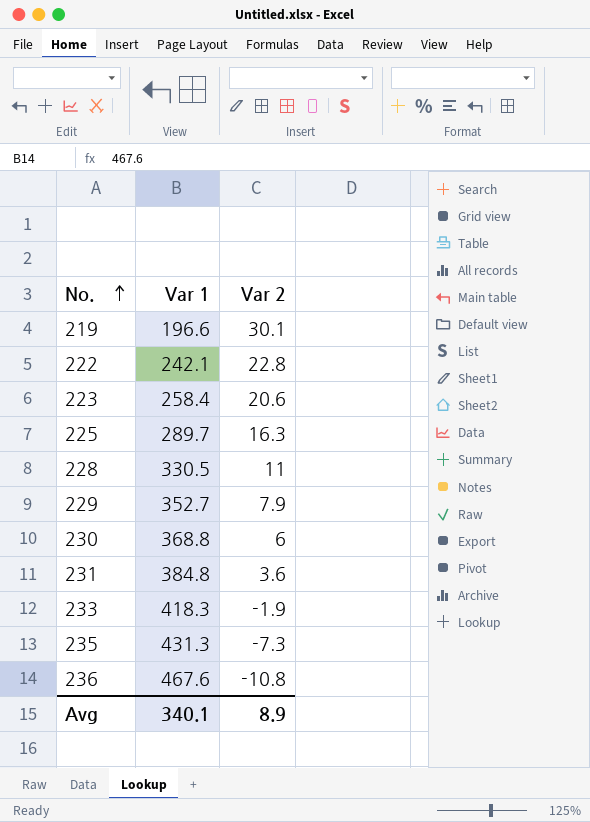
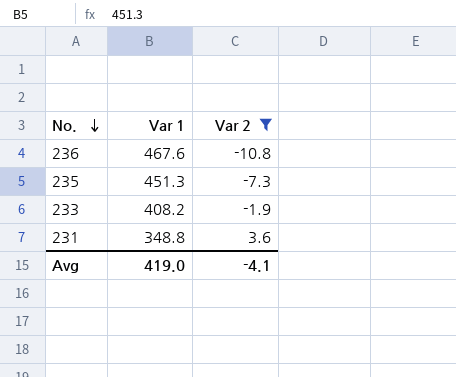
filter: none -> Var 2 <= 3.6
row order: No. ascending -> No. descending
235 | Var 1: 431.3 -> 451.3
233 | Var 1: 418.3 -> 408.2
231 | Var 1: 384.8 -> 348.8
Avg | Var 1: 340.1 -> 419.0
Avg | Var 2: 8.9 -> -4.1

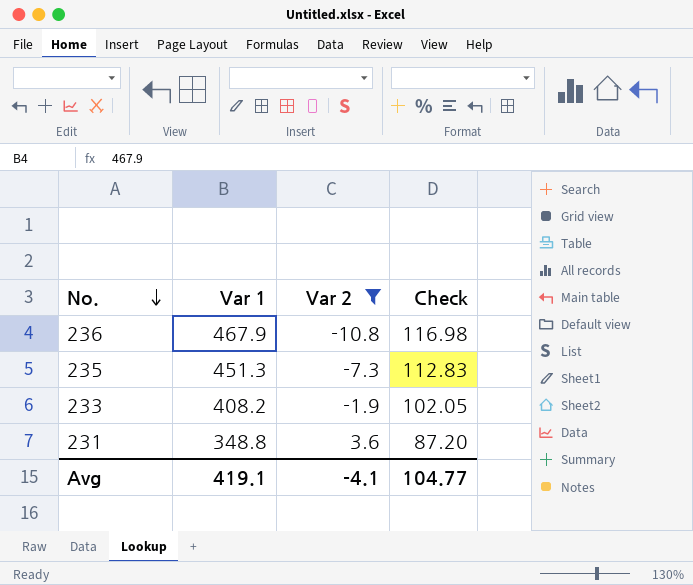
column Check | formula: none -> [Var 1] * 0.25
236 | Var 1: 467.6 -> 467.9
Avg | Var 1: 419.0 -> 419.1

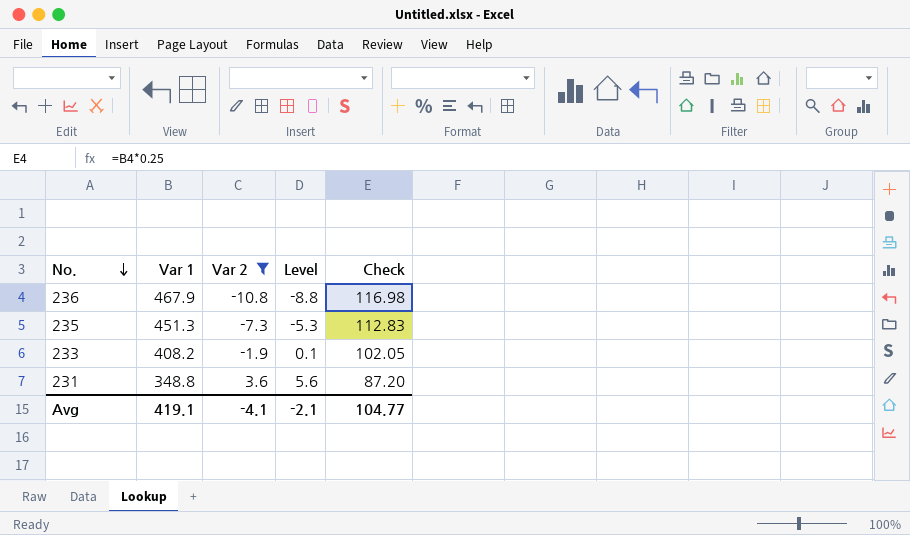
column Level | formula: none -> [Var 2] + 2

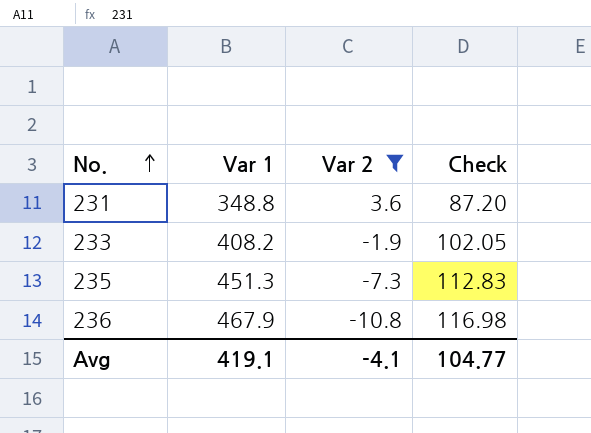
row order: No. descending -> No. ascending
column Level | formula: [Var 2] + 2 -> none

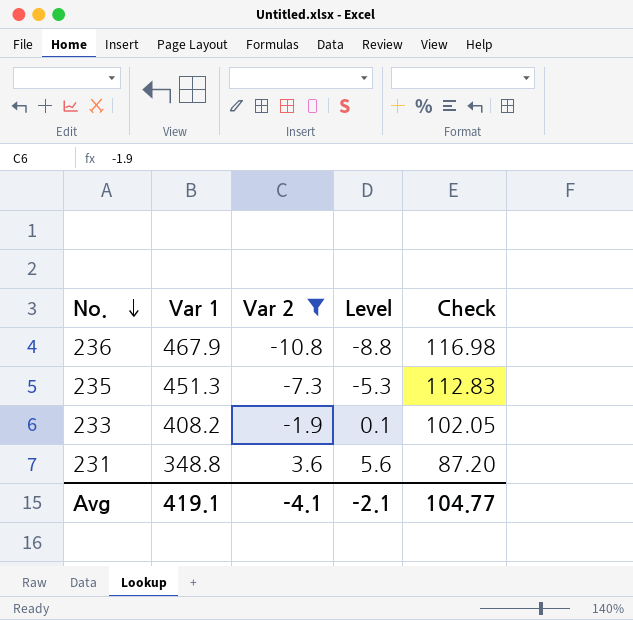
row order: No. ascending -> No. descending
column Level | formula: none -> [Var 2] + 2

